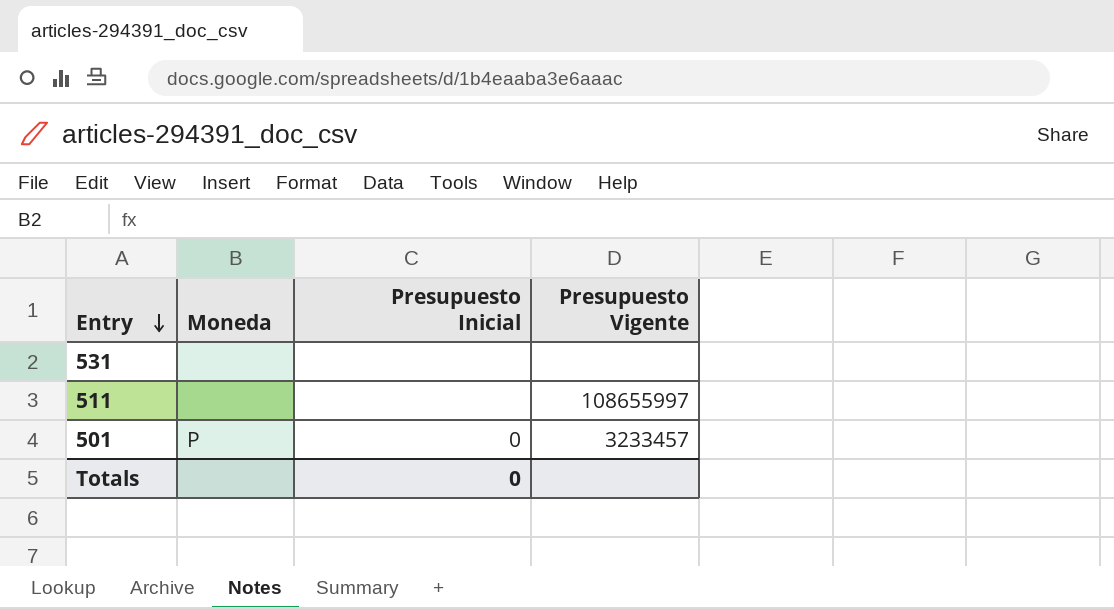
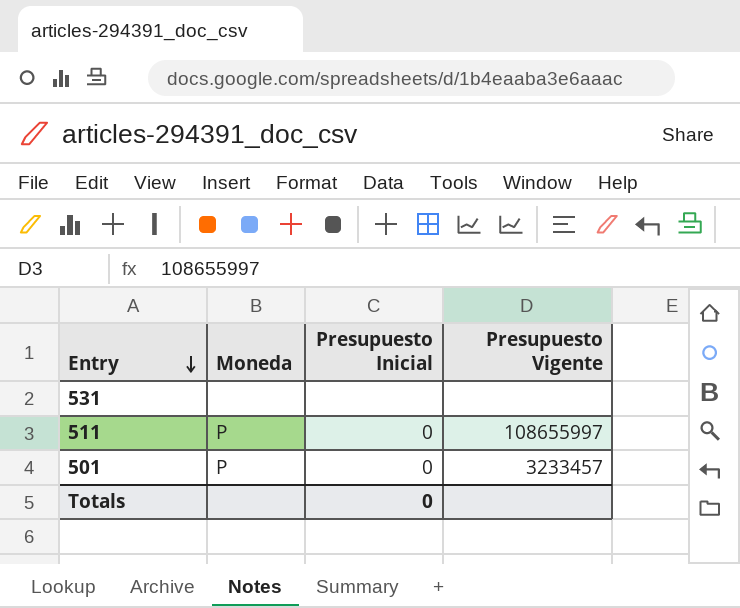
511 | Moneda: none -> P
511 | Presupuesto Inicial: none -> 0

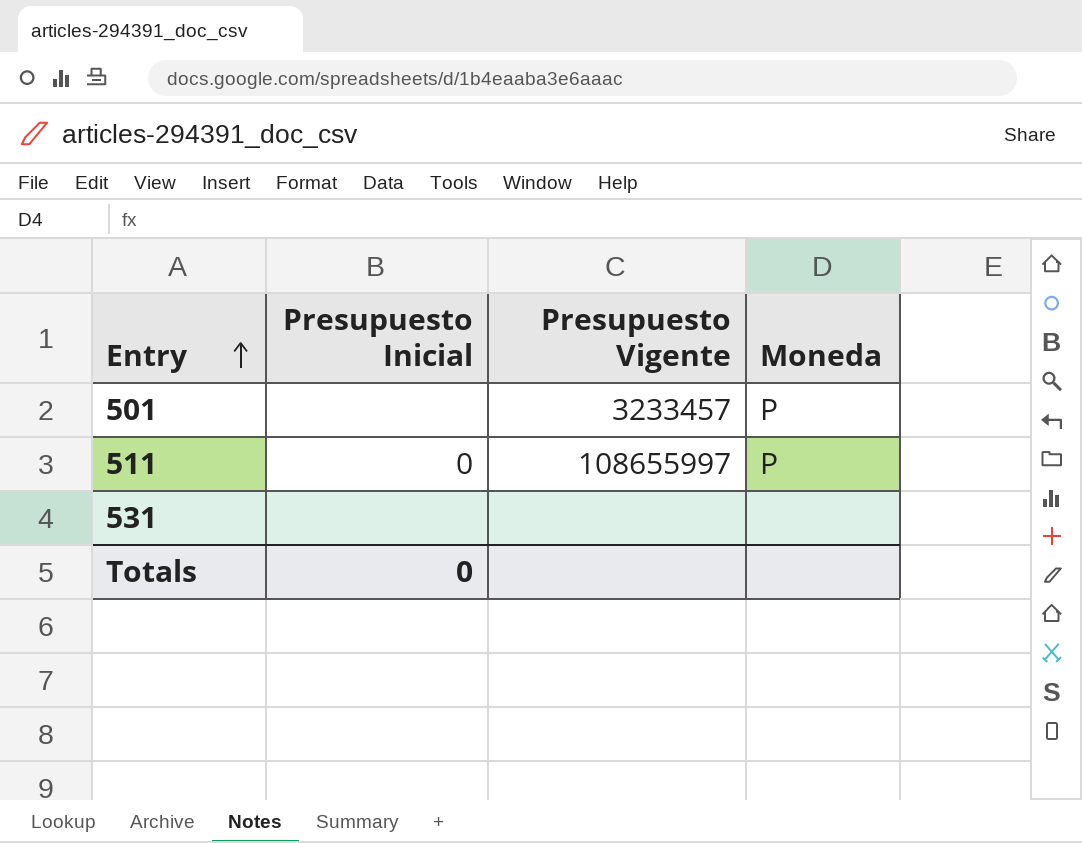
row order: Entry descending -> Entry ascending
column Moneda | position: 2 -> 4
501 | Presupuesto Inicial: 0 -> none

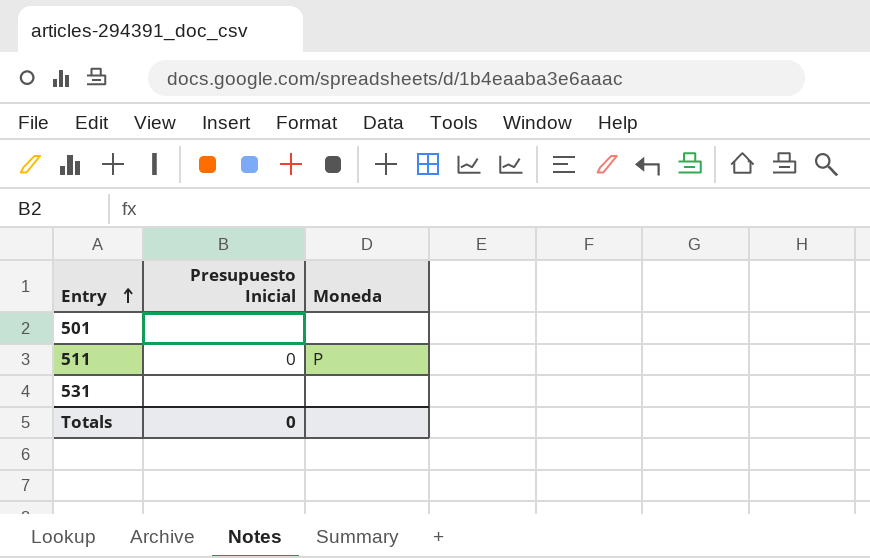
column Presupuesto Vigente | position: 3 -> none
501 | Moneda: P -> none

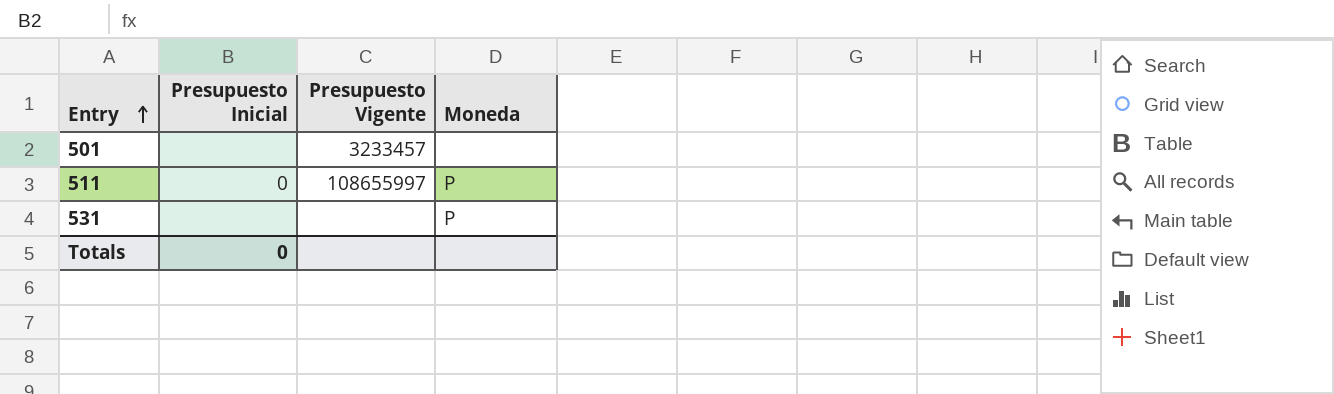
column Presupuesto Vigente | position: none -> 3
531 | Moneda: none -> P

